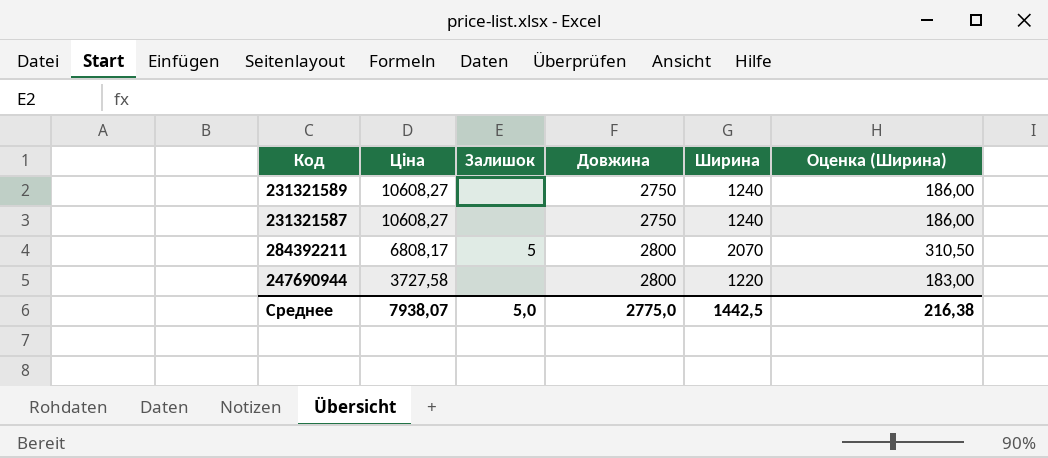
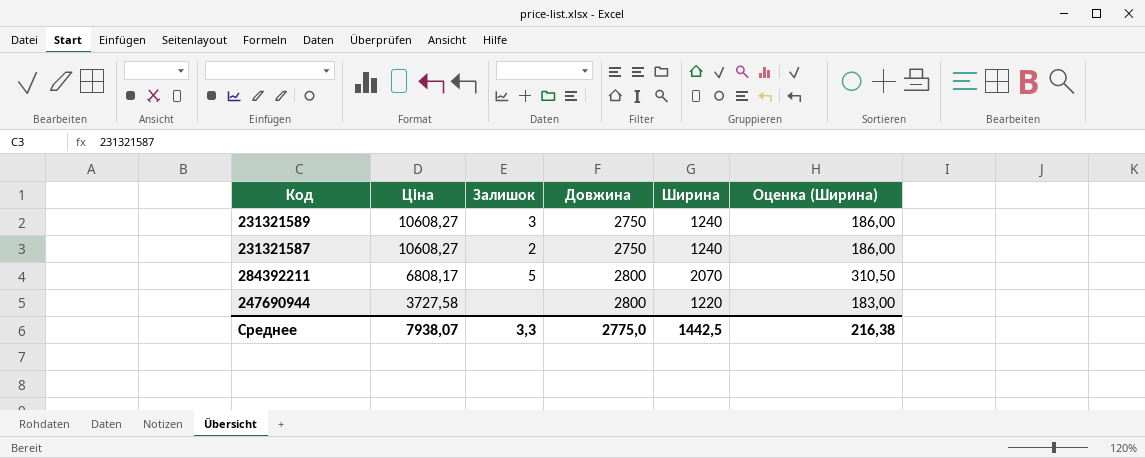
231321589 | Залишок: none -> 3
231321587 | Залишок: none -> 2
Среднее | Залишок: 5,0 -> 3,3

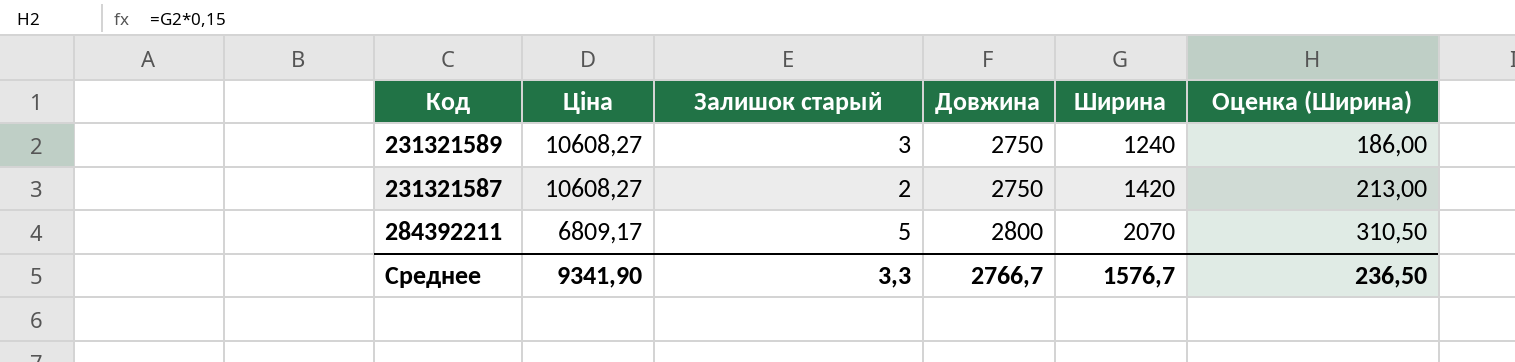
column name: Залишок -> Залишок старый
row 247690944: 3727,58 | none | 2800 | 1220 | 183,00 -> none
231321587 | Ширина: 1240 -> 1420
231321587 | Оценка (Ширина): 186,00 -> 213,00
284392211 | Ціна: 6808,17 -> 6809,17
Среднее | Ціна: 7938,07 -> 9341,90
Среднее | Довжина: 2775,0 -> 2766,7
Среднее | Ширина: 1442,5 -> 1576,7
Среднее | Оценка (Ширина): 216,38 -> 236,50

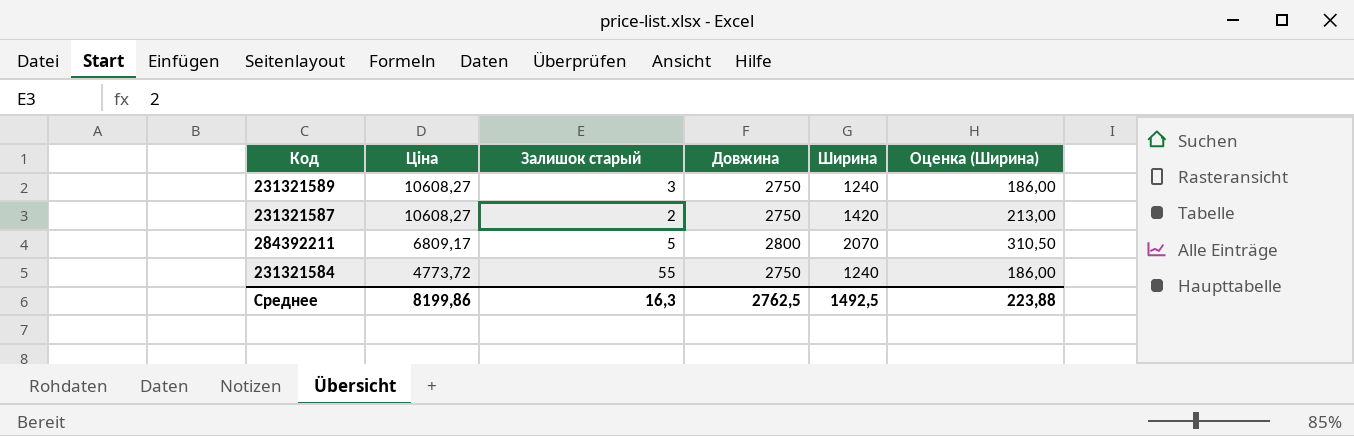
row 231321584: none -> 4773,72 | 55 | 2750 | 1240 | 186,00
Среднее | Ціна: 9341,90 -> 8199,86
Среднее | Залишок старый: 3,3 -> 16,3
Среднее | Довжина: 2766,7 -> 2762,5
Среднее | Ширина: 1576,7 -> 1492,5
Среднее | Оценка (Ширина): 236,50 -> 223,88

